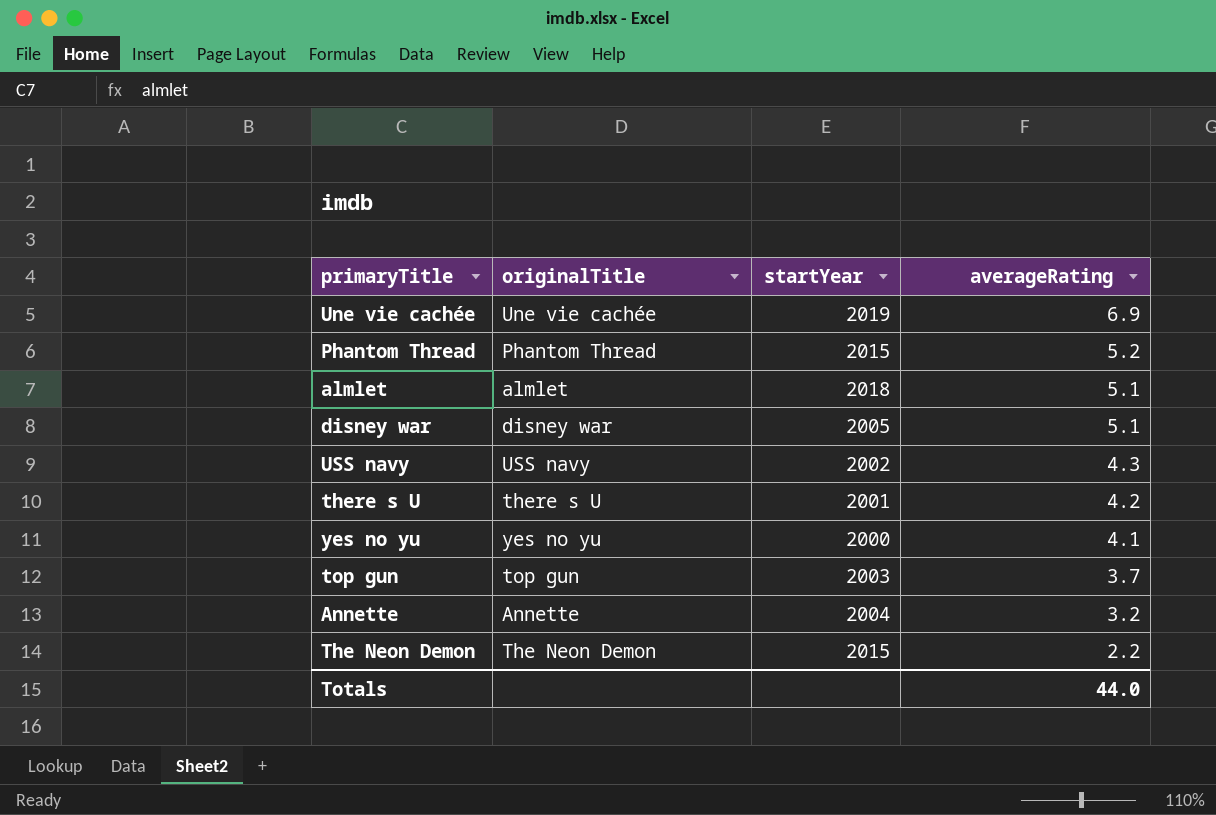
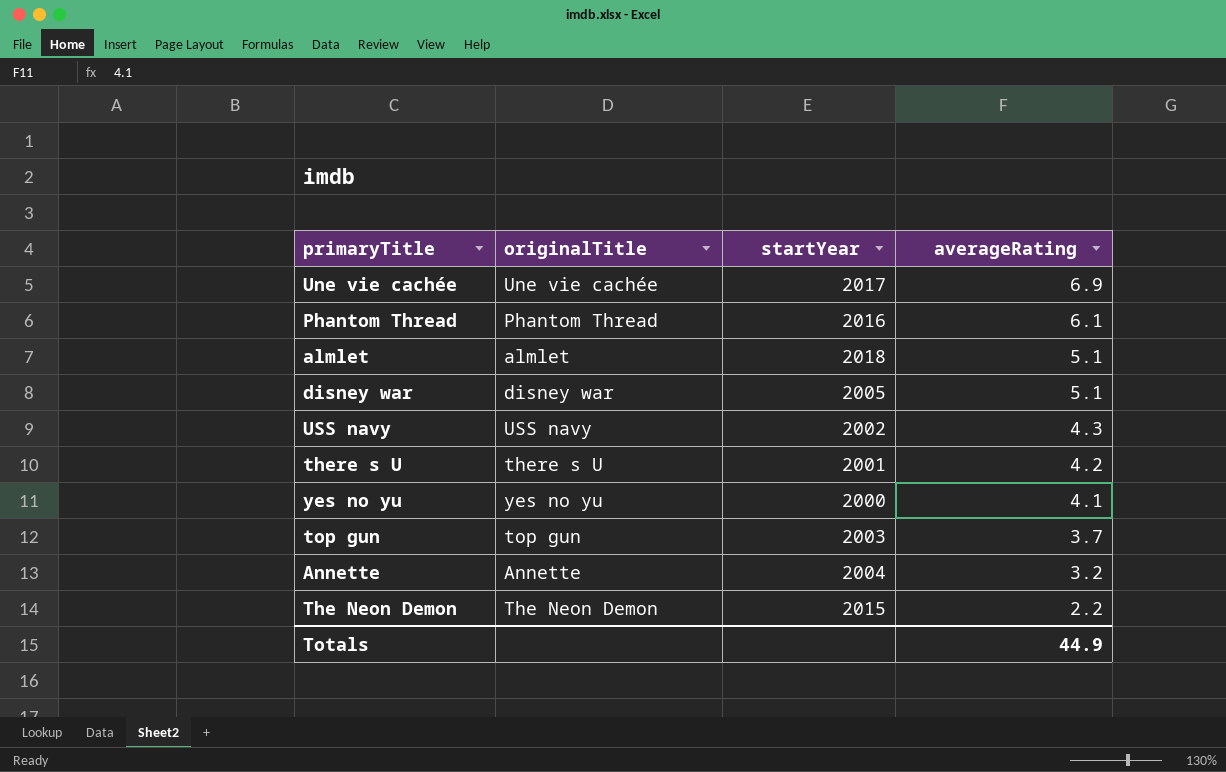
Une vie cachée | startYear: 2019 -> 2017
Phantom Thread | startYear: 2015 -> 2016
Phantom Thread | averageRating: 5.2 -> 6.1
Totals | averageRating: 44.0 -> 44.9

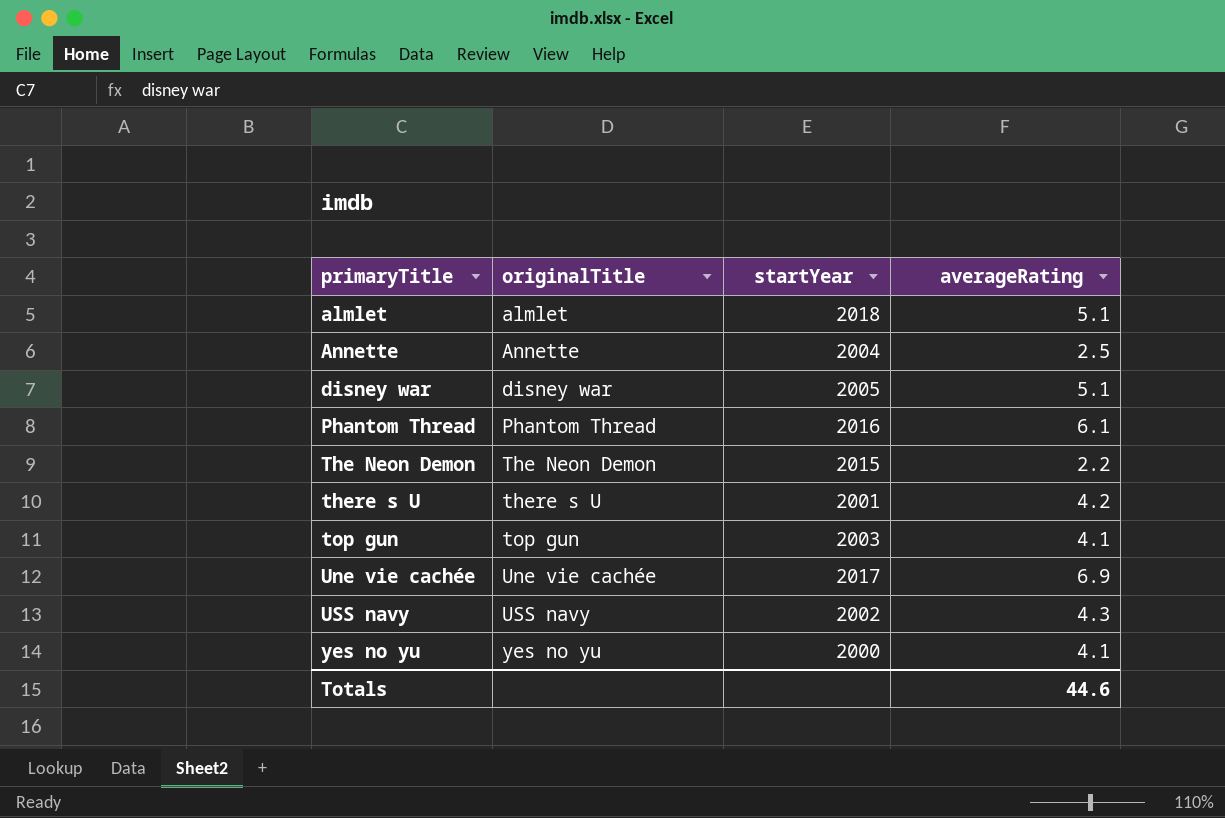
row order: averageRating descending -> primaryTitle ascending
Annette | averageRating: 3.2 -> 2.5
top gun | averageRating: 3.7 -> 4.1
Totals | averageRating: 44.9 -> 44.6

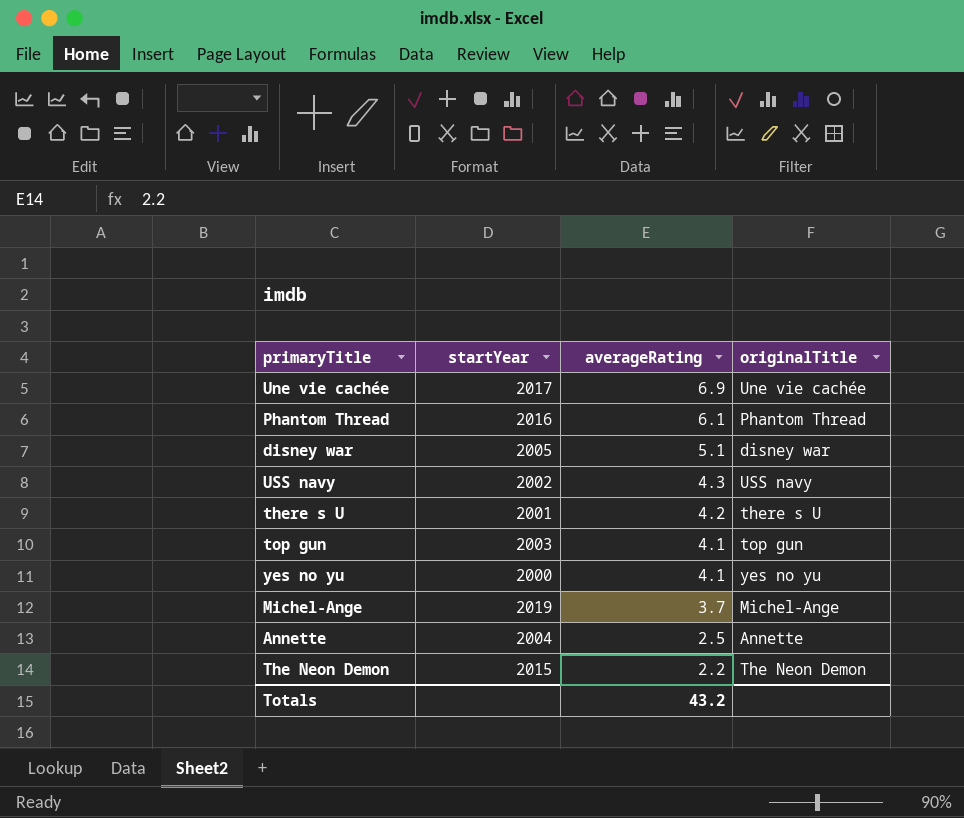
row order: primaryTitle ascending -> averageRating descending
column originalTitle | position: 2 -> 4
row almlet: almlet | 2018 | 5.1 -> none
row Michel-Ange: none -> 2019 | 3.7 | Michel-Ange
Totals | averageRating: 44.6 -> 43.2

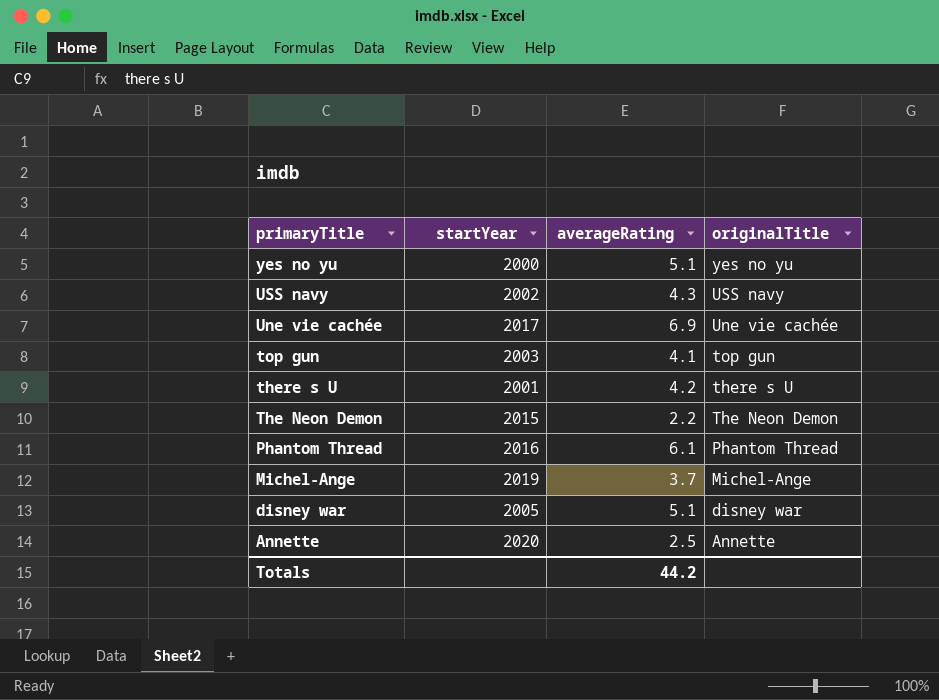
row order: averageRating descending -> primaryTitle descending
yes no yu | averageRating: 4.1 -> 5.1
Annette | startYear: 2004 -> 2020
Totals | averageRating: 43.2 -> 44.2

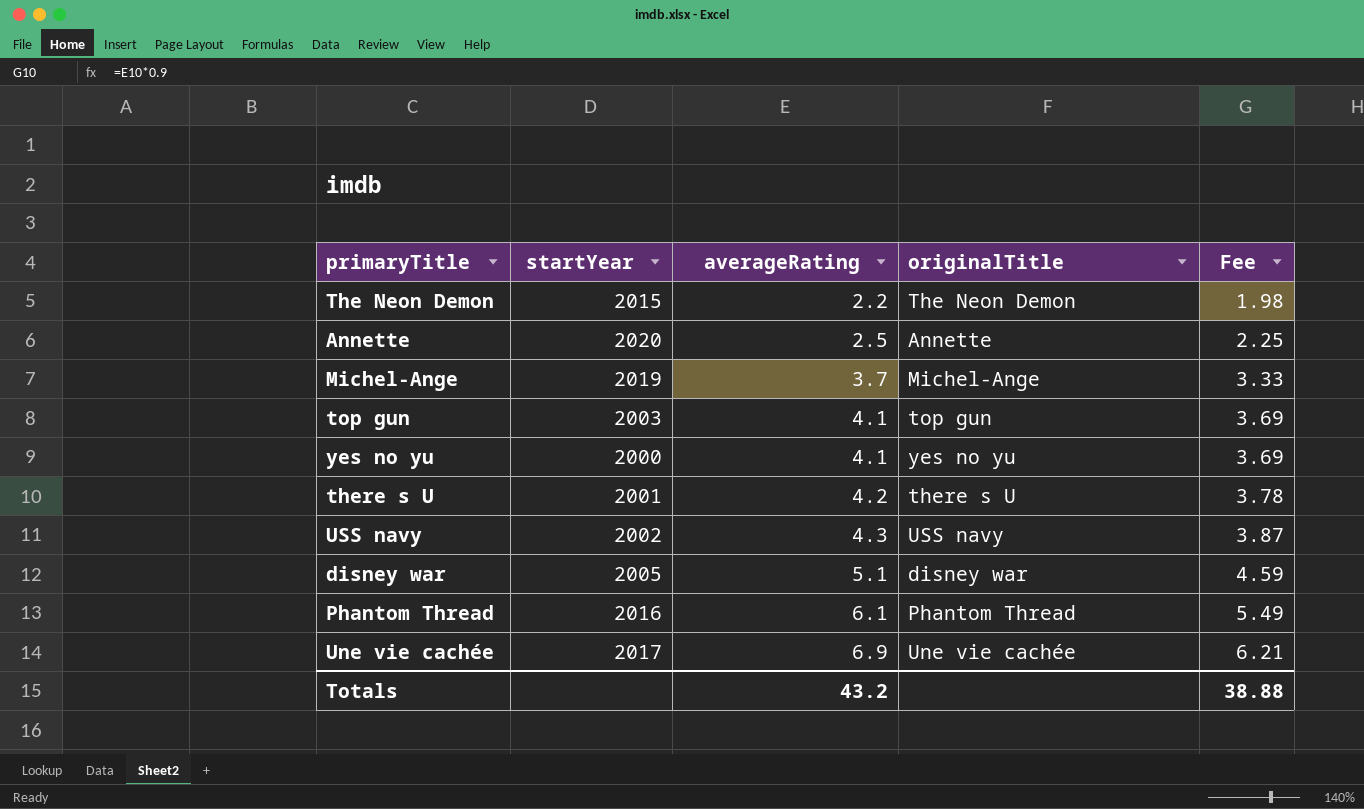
row order: primaryTitle descending -> averageRating ascending
column Fee | formula: none -> [averageRating] * 0.9
yes no yu | averageRating: 5.1 -> 4.1
Totals | averageRating: 44.2 -> 43.2

